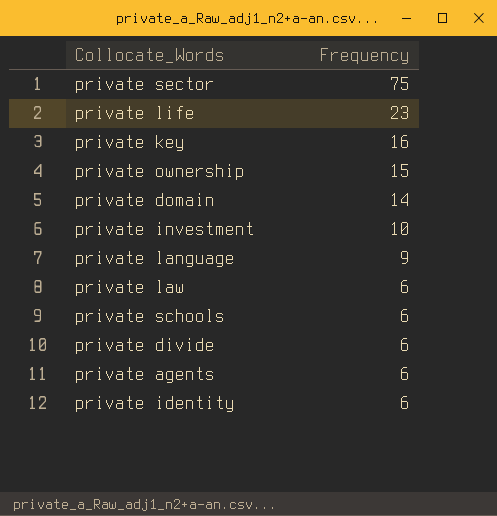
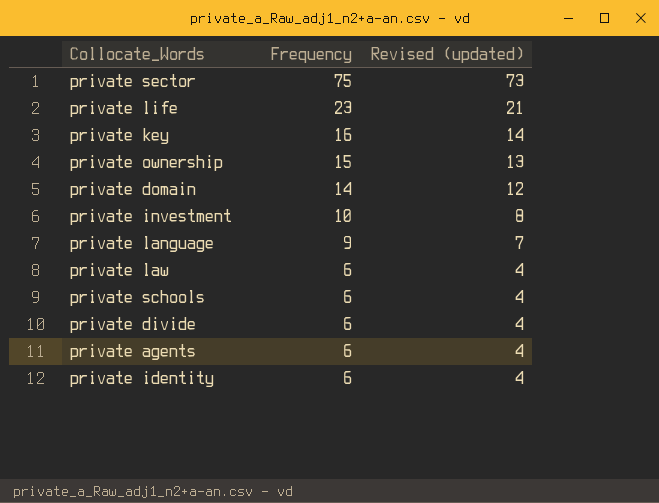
column Revised (updated) | formula: none -> [Frequency] - 2

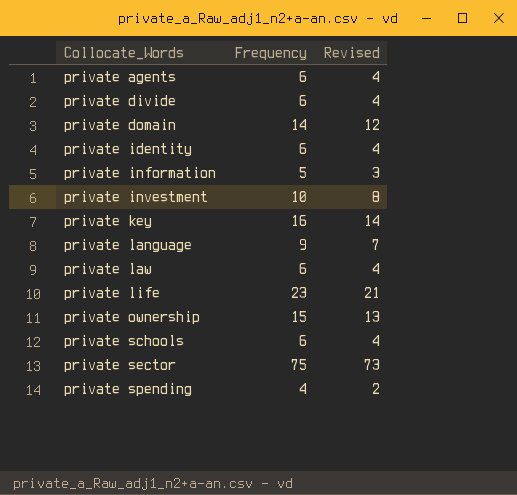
row order: Frequency descending -> Collocate_Words ascending
column name: Revised (updated) -> Revised
row private information: none -> 5 | 3
row private spending: none -> 4 | 2

